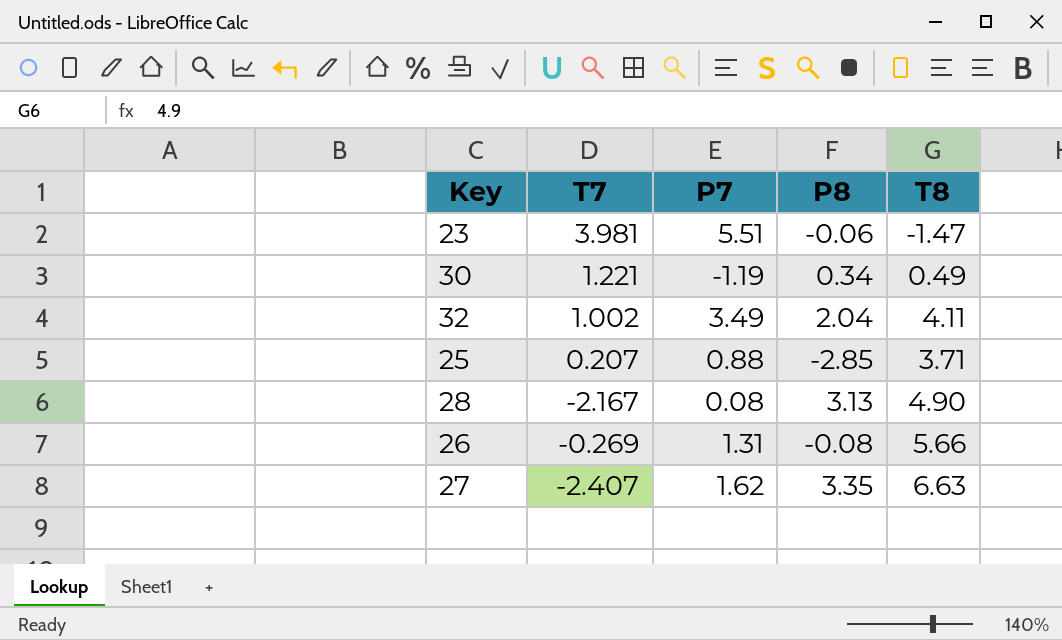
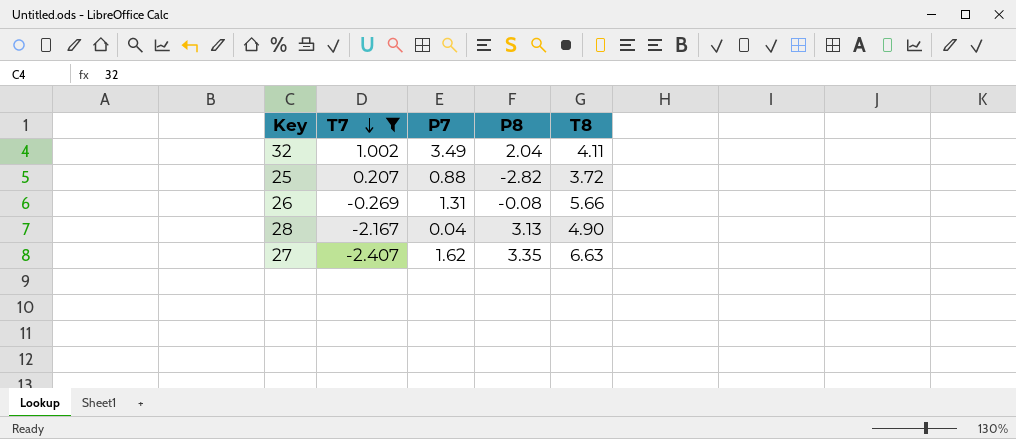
filter: none -> T7 <= 1.002
row order: none -> T7 descending
25 | P8: -2.85 -> -2.82
25 | T8: 3.71 -> 3.72
28 | P7: 0.08 -> 0.04

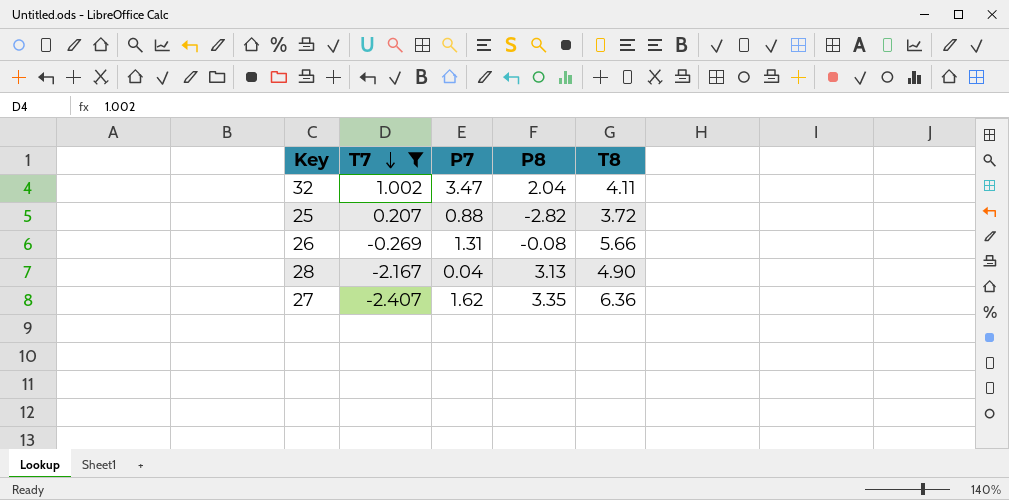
32 | P7: 3.49 -> 3.47
27 | T8: 6.63 -> 6.36

